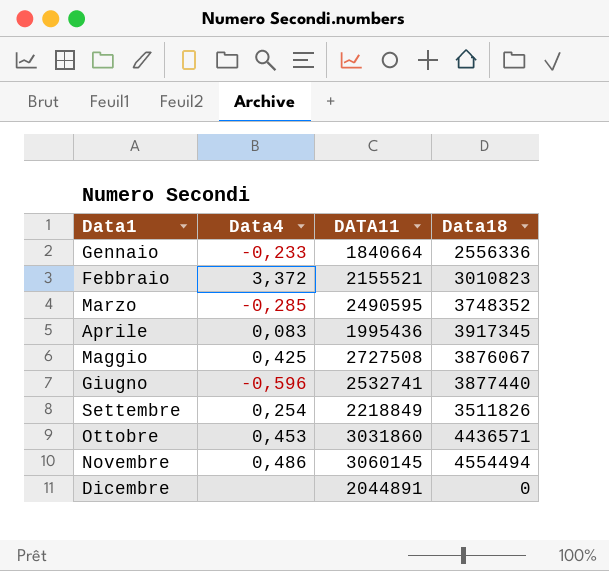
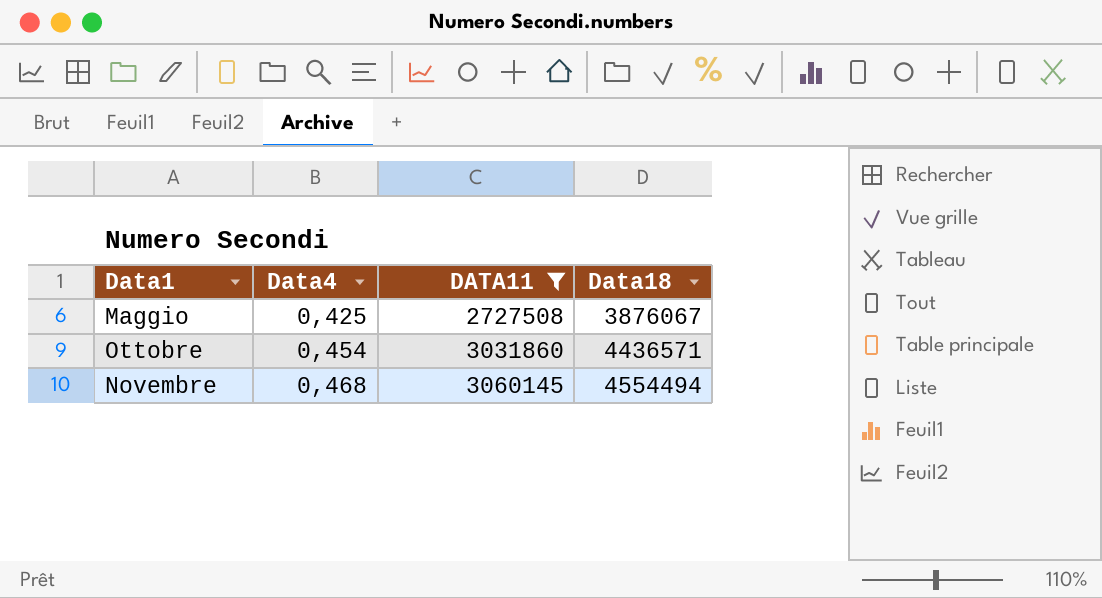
filter: none -> DATA11 >= 2727508
Ottobre | Data4: 0,453 -> 0,454
Novembre | Data4: 0,486 -> 0,468

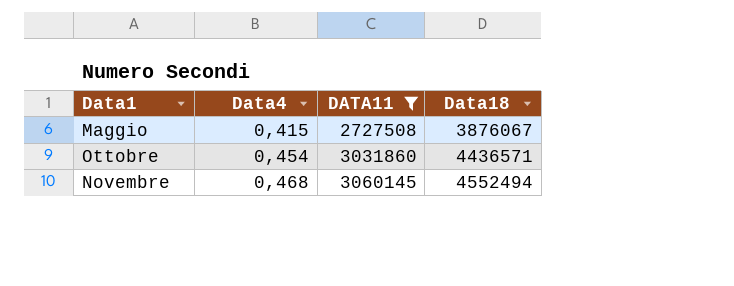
Maggio | Data4: 0,425 -> 0,415
Novembre | Data18: 4554494 -> 4552494

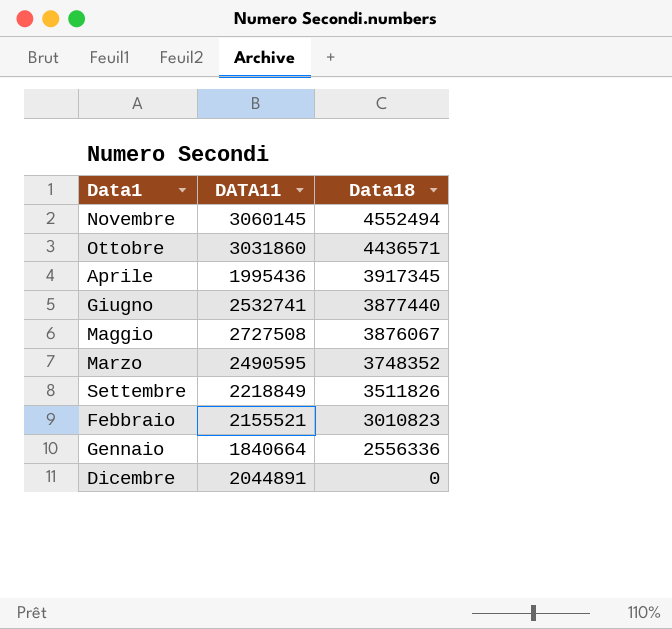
filter: DATA11 >= 2727508 -> none
row order: Data1 ascending -> Data18 descending
column Data4 | position: 2 -> none

